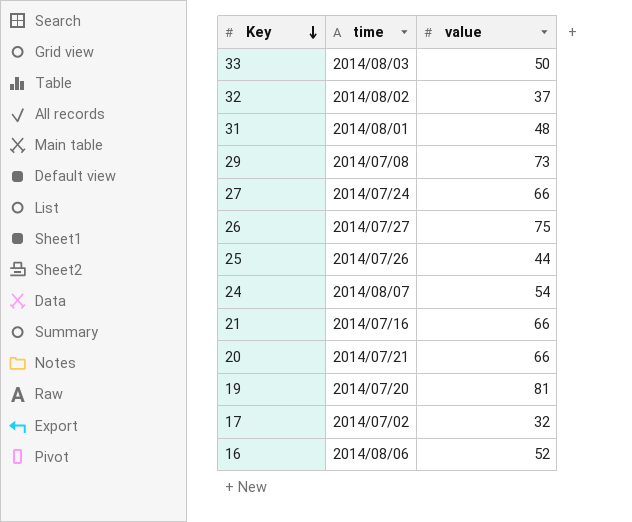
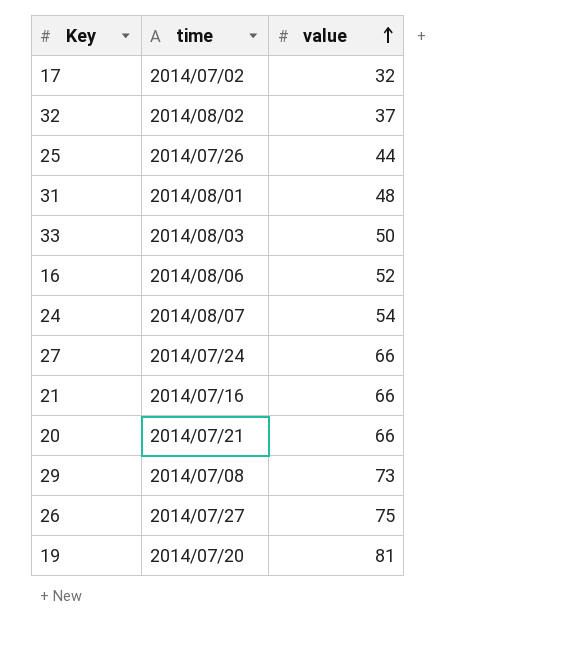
row order: Key descending -> value ascending

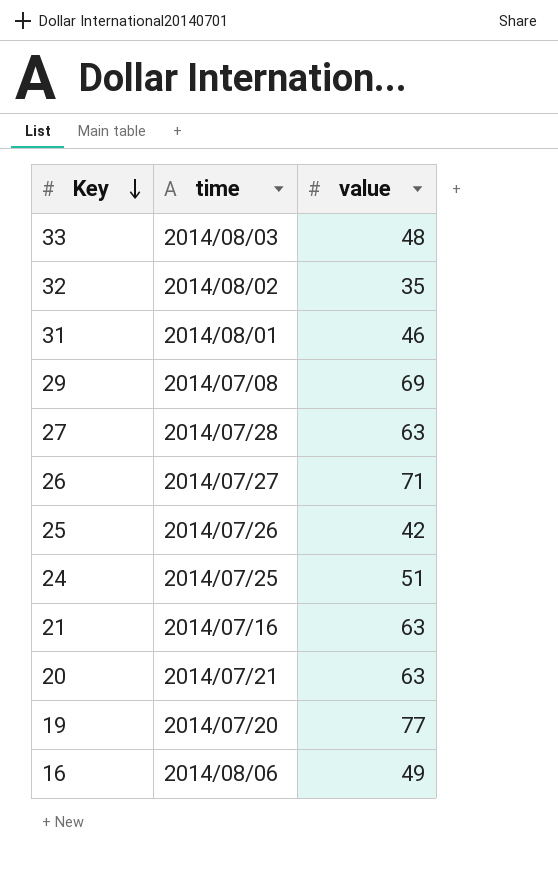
row order: value ascending -> Key descending
row 17: 2014/07/02 | 32 -> none
33 | value: 50 -> 48
32 | value: 37 -> 35
31 | value: 48 -> 46
29 | value: 73 -> 69
27 | time: 2014/07/24 -> 2014/07/28
27 | value: 66 -> 63
26 | value: 75 -> 71
25 | value: 44 -> 42
24 | time: 2014/08/07 -> 2014/07/25
24 | value: 54 -> 51
21 | value: 66 -> 63
20 | value: 66 -> 63
19 | value: 81 -> 77
16 | value: 52 -> 49

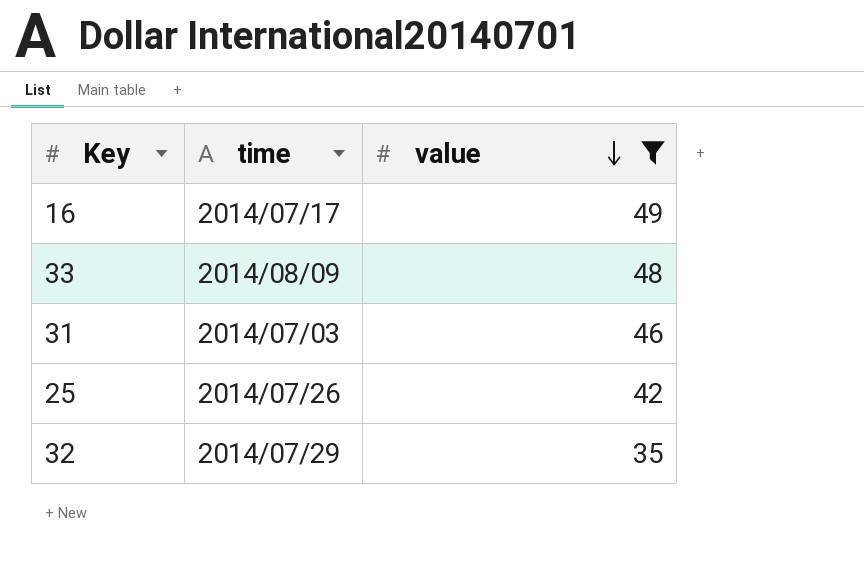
filter: none -> value <= 49
row order: Key descending -> value descending
16 | time: 2014/08/06 -> 2014/07/17
33 | time: 2014/08/03 -> 2014/08/09
31 | time: 2014/08/01 -> 2014/07/03
32 | time: 2014/08/02 -> 2014/07/29

